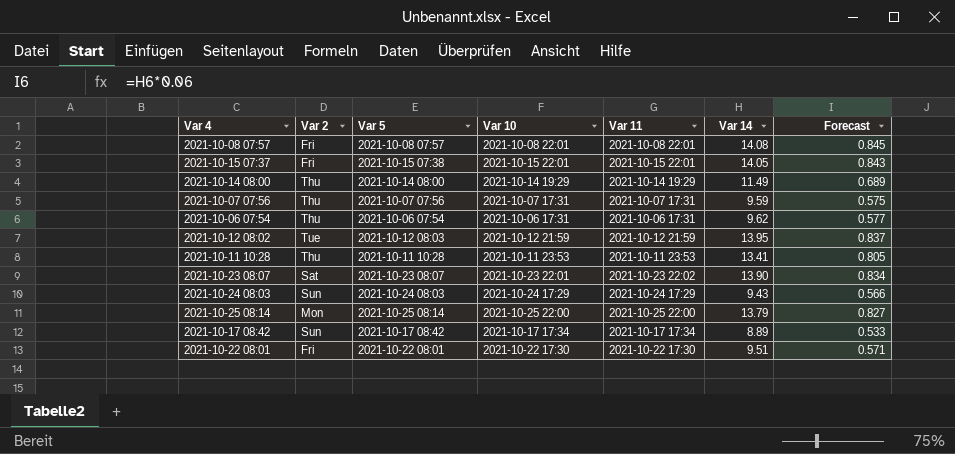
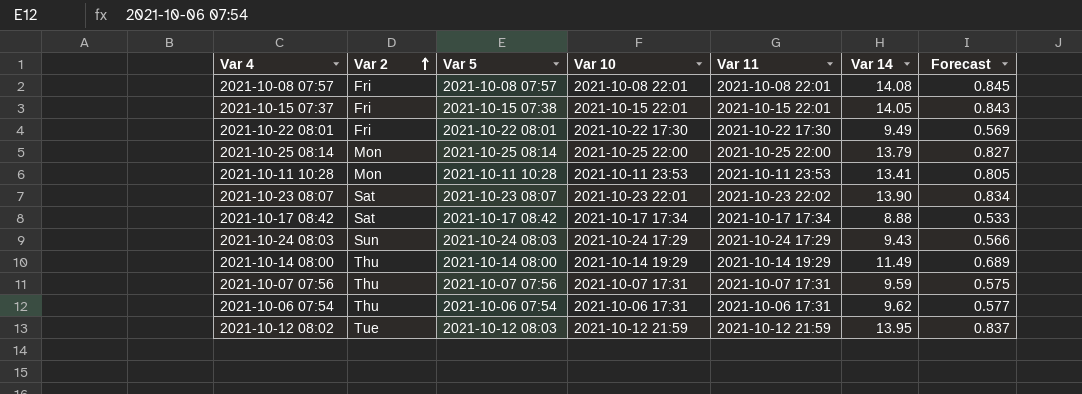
row order: none -> Var 2 ascending
2021-10-22 08:01 | Var 14: 9.51 -> 9.49
2021-10-22 08:01 | Forecast: 0.571 -> 0.569
2021-10-11 10:28 | Var 2: Thu -> Mon
2021-10-17 08:42 | Var 2: Sun -> Sat
2021-10-17 08:42 | Var 14: 8.89 -> 8.88

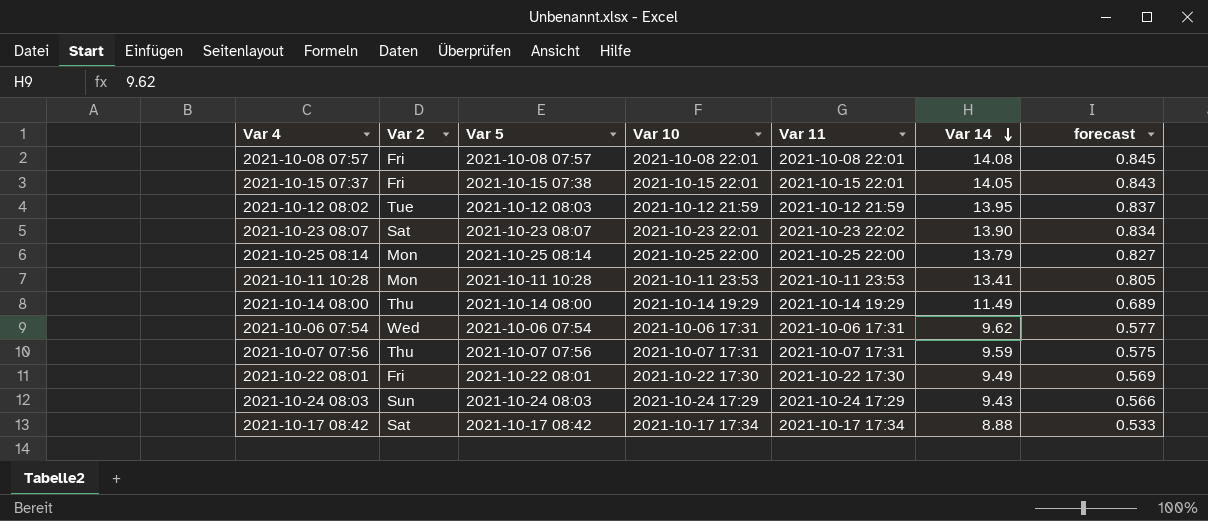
row order: Var 2 ascending -> Var 14 descending
column name: Forecast -> forecast
2021-10-06 07:54 | Var 2: Thu -> Wed

